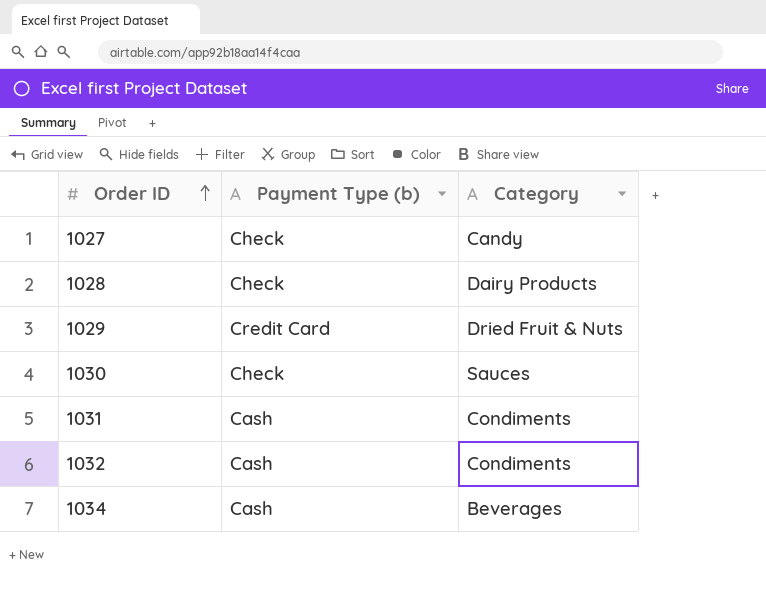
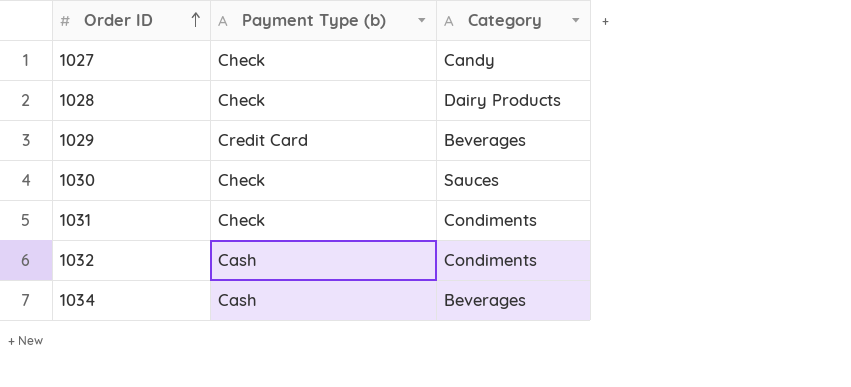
1029 | Category: Dried Fruit & Nuts -> Beverages
1031 | Payment Type (b): Cash -> Check

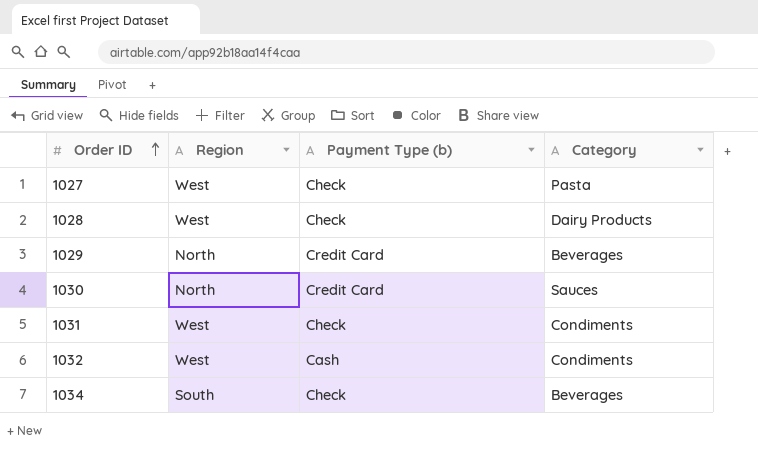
column Region | position: none -> 2
1027 | Category: Candy -> Pasta
1030 | Payment Type (b): Check -> Credit Card
1034 | Payment Type (b): Cash -> Check

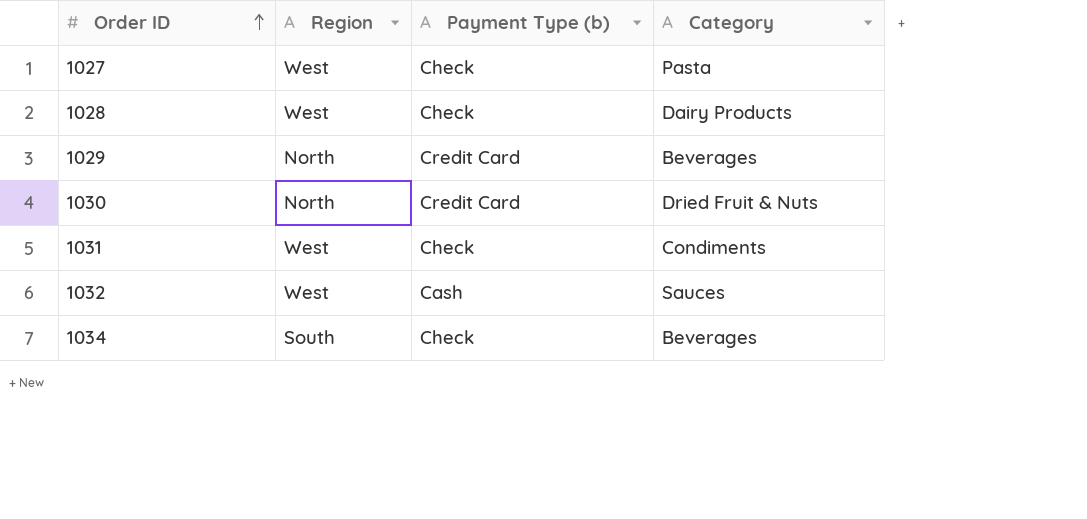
1030 | Category: Sauces -> Dried Fruit & Nuts
1032 | Category: Condiments -> Sauces

